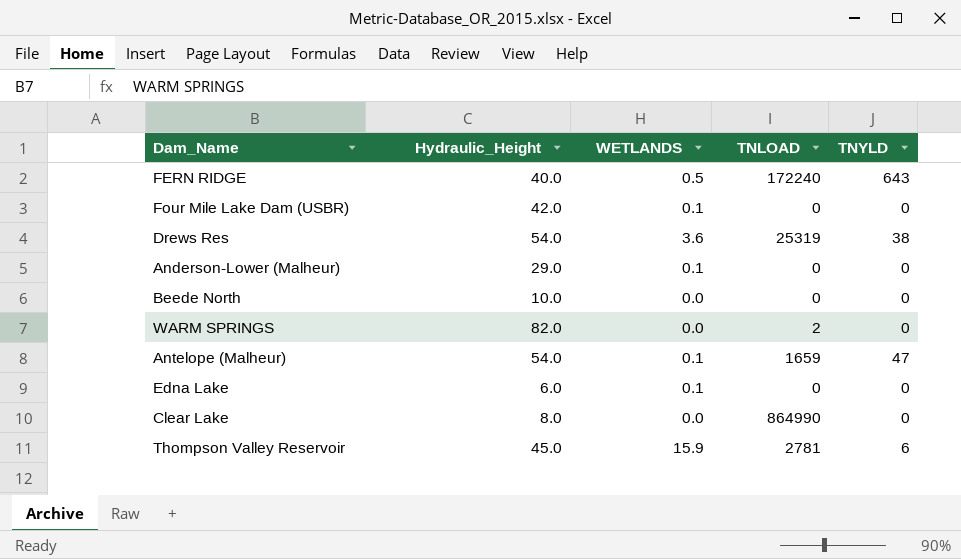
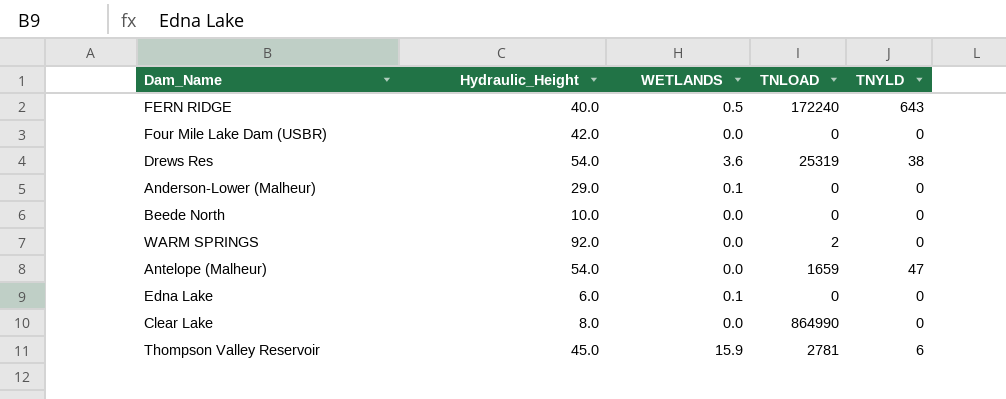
Four Mile Lake Dam (USBR) | WETLANDS: 0.1 -> 0.0
WARM SPRINGS | Hydraulic_Height: 82.0 -> 92.0
Antelope (Malheur) | WETLANDS: 0.1 -> 0.0

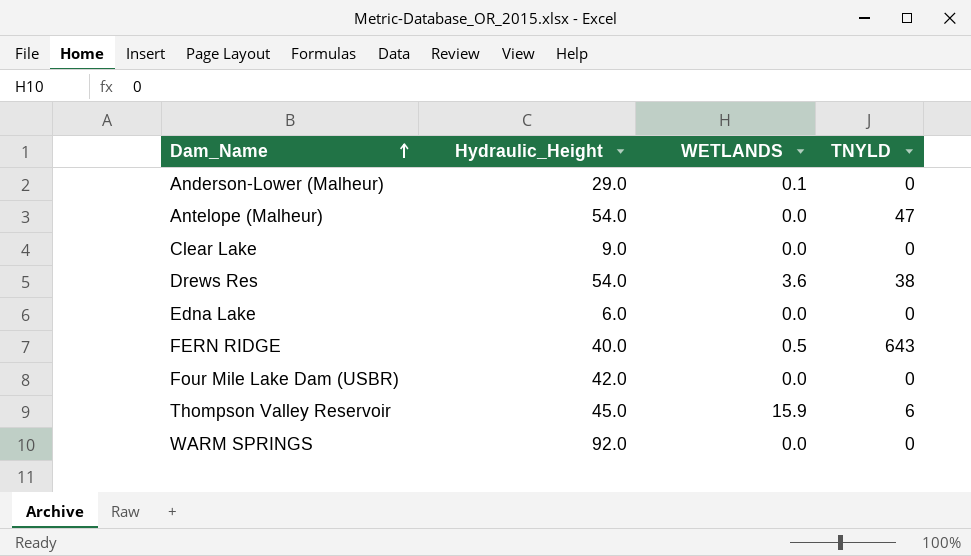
row order: none -> Dam_Name ascending
column TNLOAD | position: 4 -> none
row Beede North: 10.0 | 0.0 | 0 | 0 -> none
Clear Lake | Hydraulic_Height: 8.0 -> 9.0
Edna Lake | WETLANDS: 0.1 -> 0.0

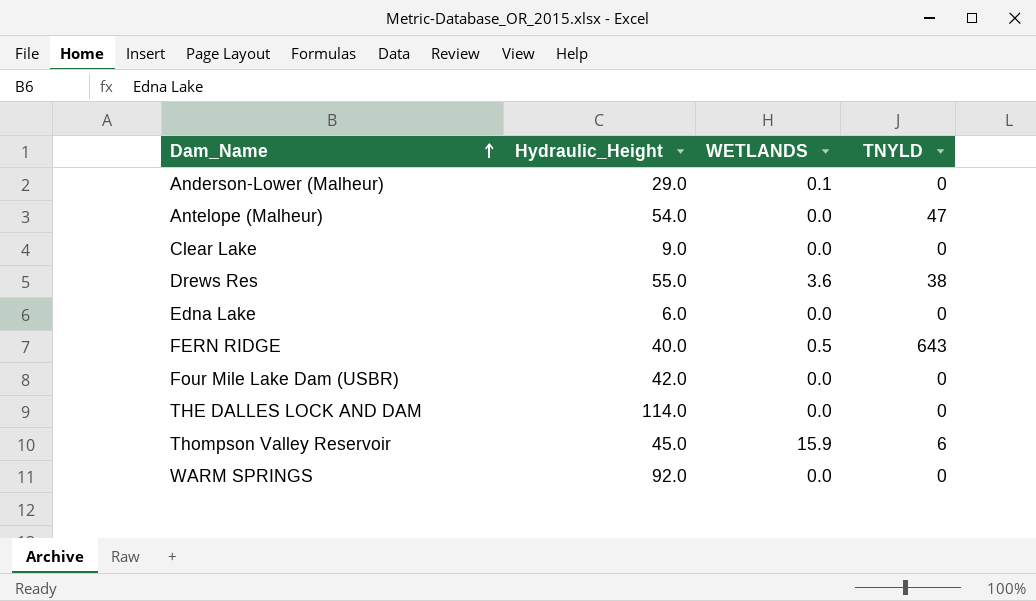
Drews Res | Hydraulic_Height: 54.0 -> 55.0
row THE DALLES LOCK AND DAM: none -> 114.0 | 0.0 | 0

